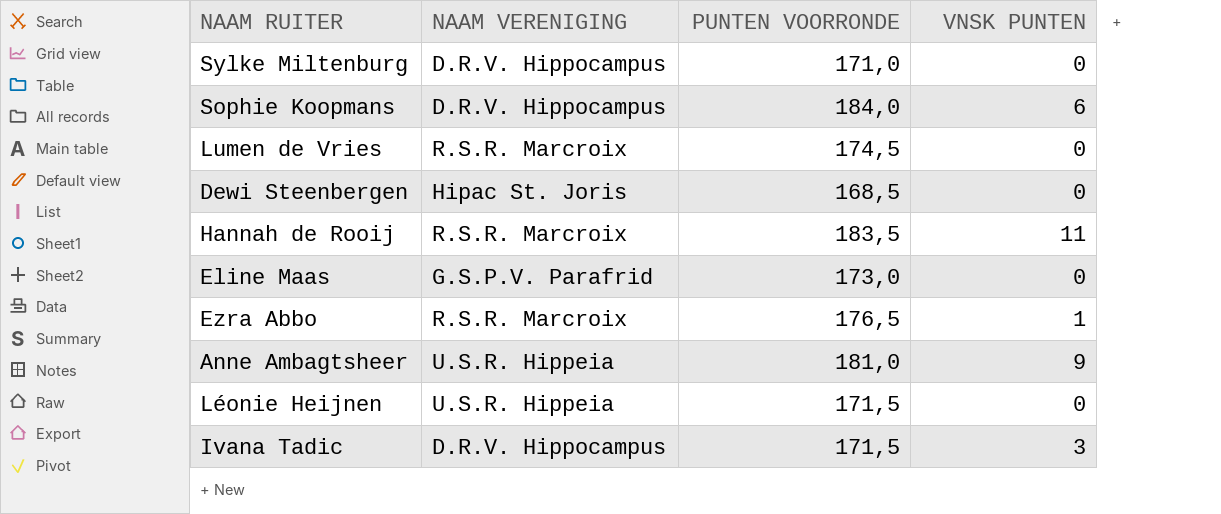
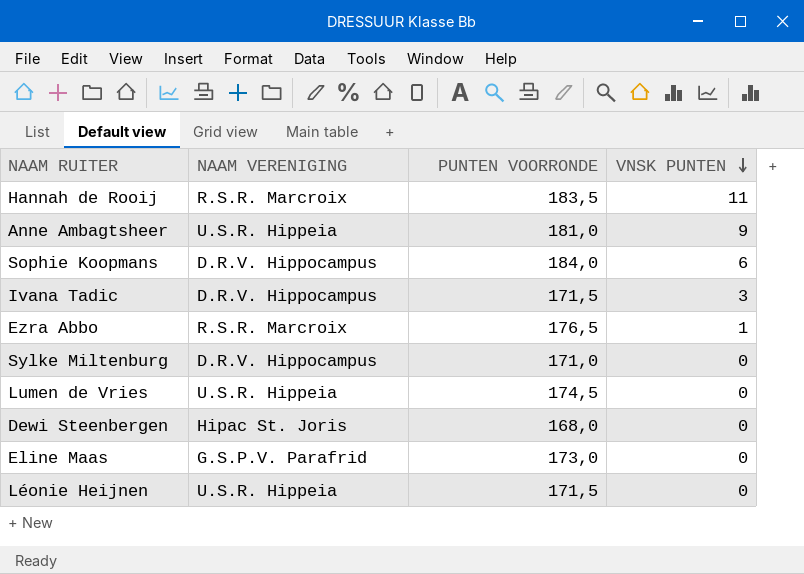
row order: none -> VNSK PUNTEN descending
Lumen de Vries | NAAM VERENIGING: R.S.R. Marcroix -> U.S.R. Hippeia
Dewi Steenbergen | PUNTEN VOORRONDE: 168,5 -> 168,0

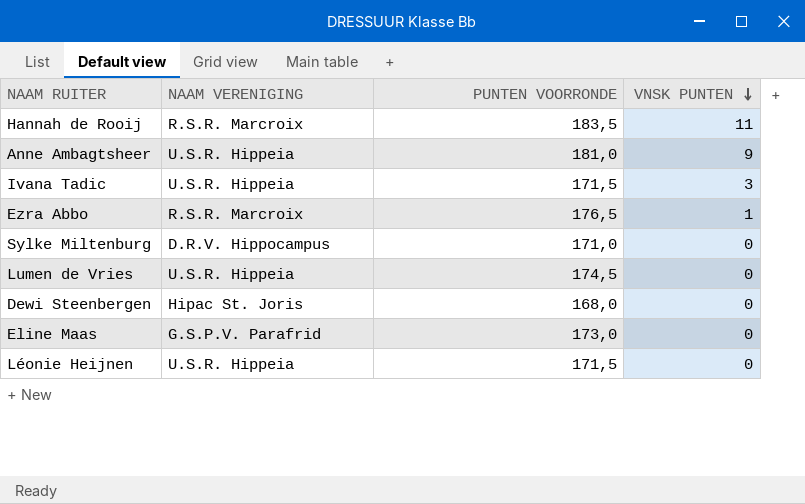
row Sophie Koopmans: D.R.V. Hippocampus | 184,0 | 6 -> none
Ivana Tadic | NAAM VERENIGING: D.R.V. Hippocampus -> U.S.R. Hippeia

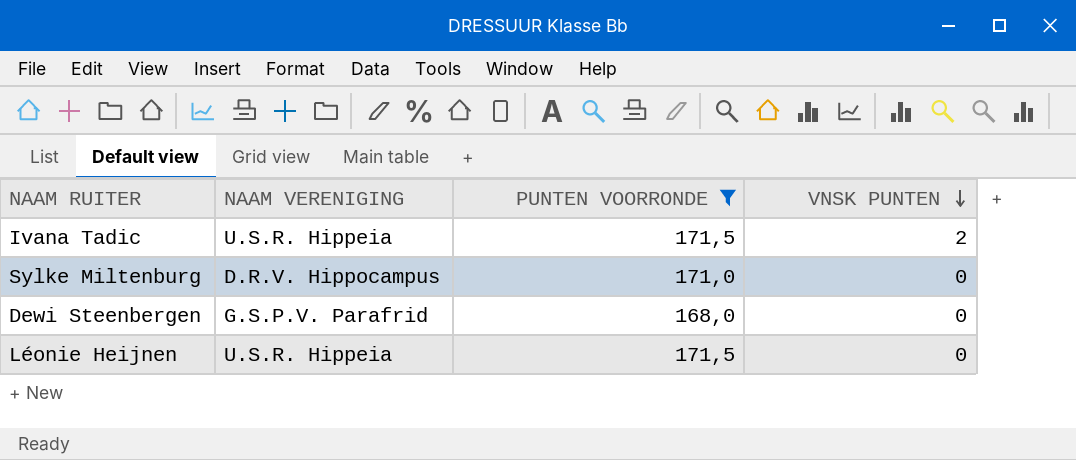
filter: none -> PUNTEN VOORRONDE <= 171,5
Ivana Tadic | VNSK PUNTEN: 3 -> 2
Dewi Steenbergen | NAAM VERENIGING: Hipac St. Joris -> G.S.P.V. Parafrid

